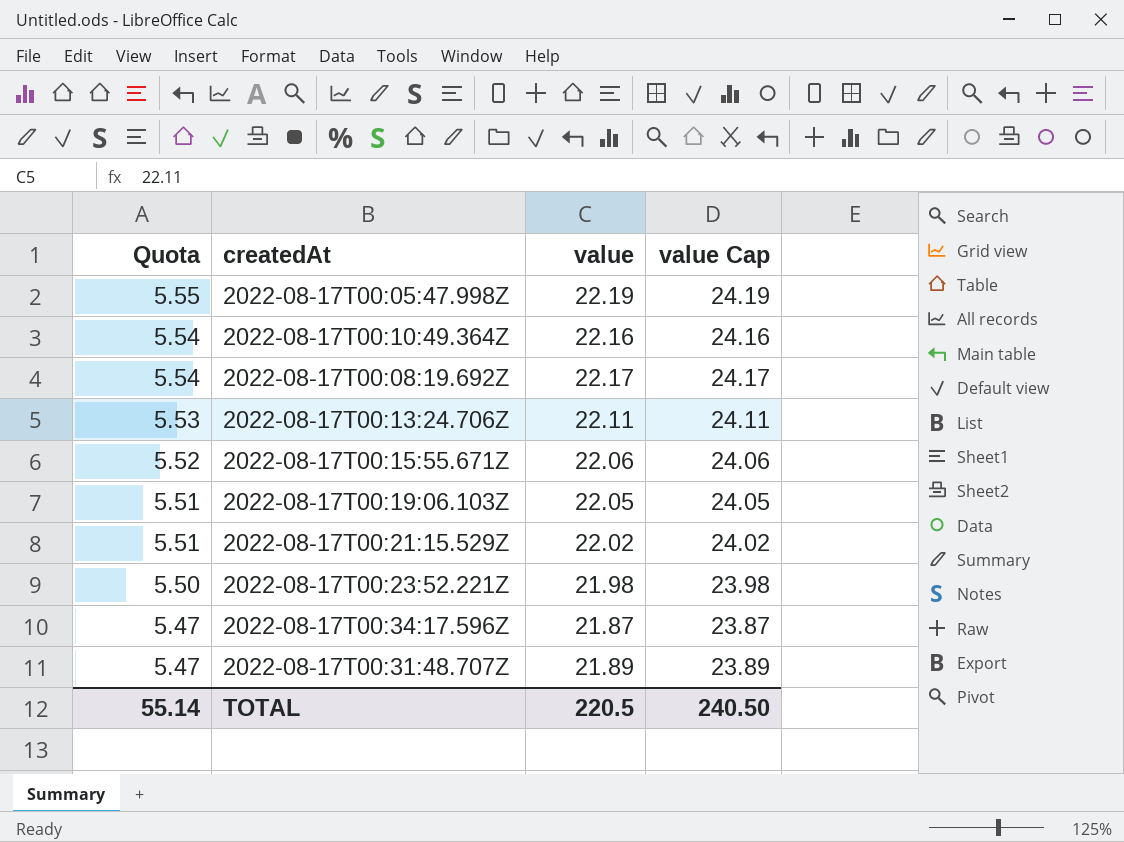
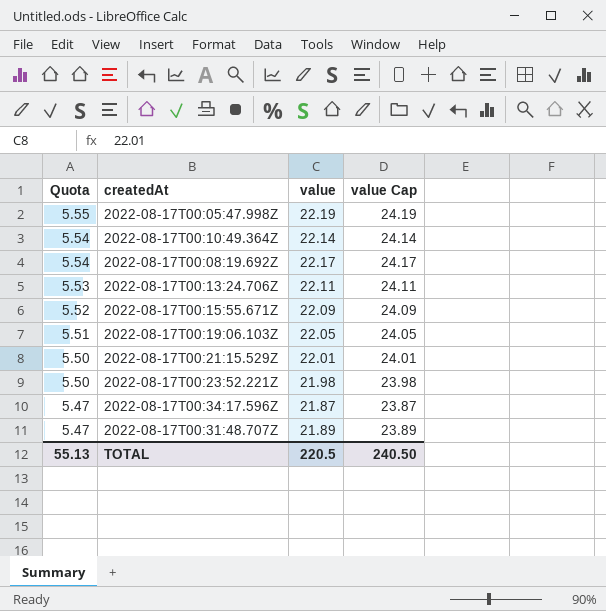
2022-08-17T00:10:49.364Z | value: 22.16 -> 22.14
2022-08-17T00:10:49.364Z | value Cap: 24.16 -> 24.14
2022-08-17T00:15:55.671Z | value: 22.06 -> 22.09
2022-08-17T00:15:55.671Z | value Cap: 24.06 -> 24.09
2022-08-17T00:21:15.529Z | Quota: 5.51 -> 5.50
2022-08-17T00:21:15.529Z | value: 22.02 -> 22.01
2022-08-17T00:21:15.529Z | value Cap: 24.02 -> 24.01
TOTAL | Quota: 55.14 -> 55.13

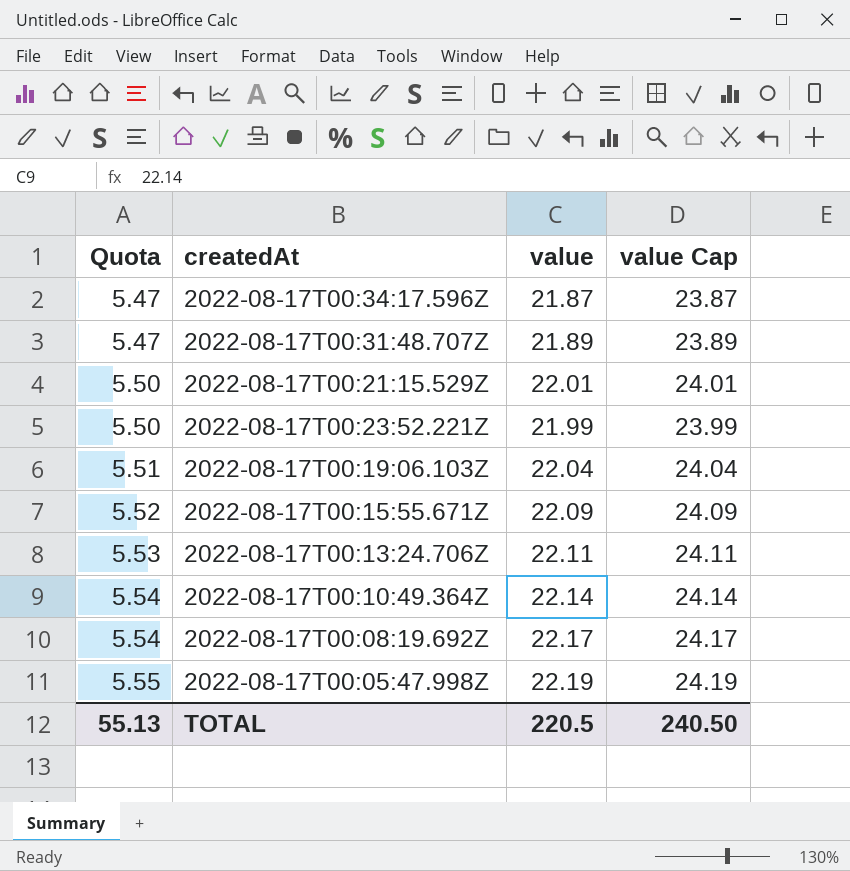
row order: Quota descending -> Quota ascending
2022-08-17T00:23:52.221Z | value: 21.98 -> 21.99
2022-08-17T00:23:52.221Z | value Cap: 23.98 -> 23.99
2022-08-17T00:19:06.103Z | value: 22.05 -> 22.04
2022-08-17T00:19:06.103Z | value Cap: 24.05 -> 24.04

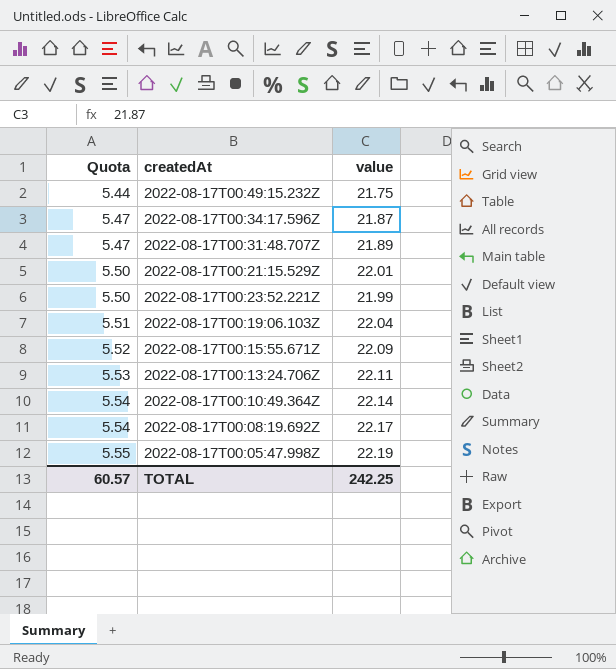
column value Cap | formula: [value] + 2 -> none
row 2022-08-17T00:49:15.232Z: none -> 5.44 | 21.75
TOTAL | Quota: 55.13 -> 60.57
TOTAL | value: 220.5 -> 242.25

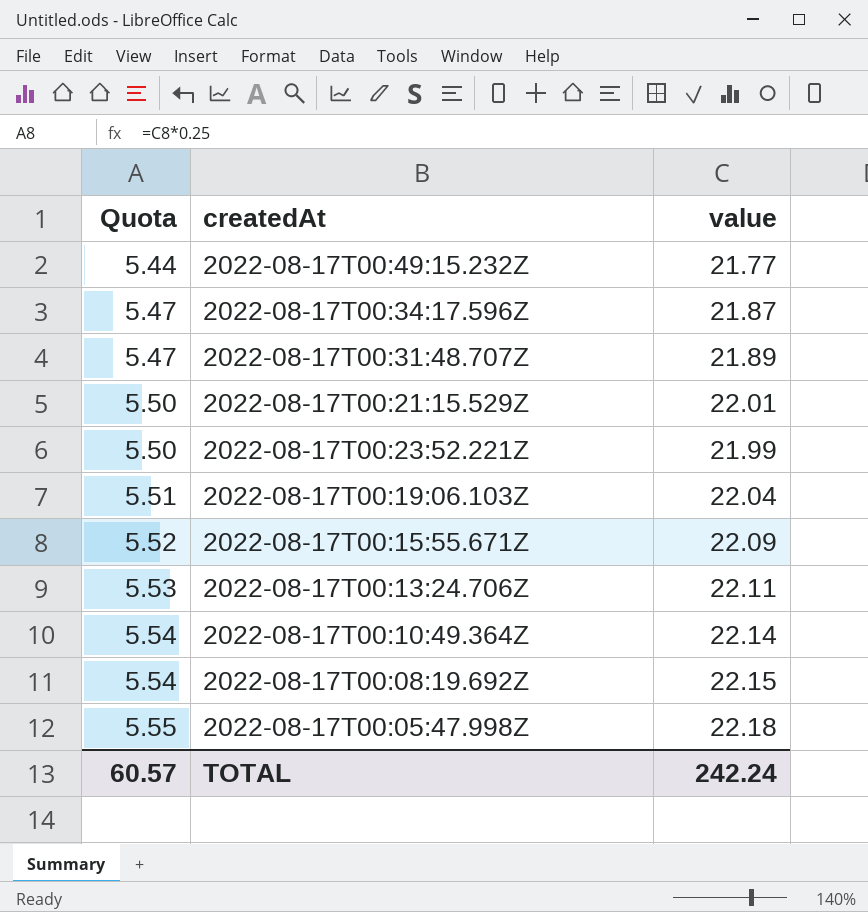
2022-08-17T00:49:15.232Z | value: 21.75 -> 21.77
2022-08-17T00:08:19.692Z | value: 22.17 -> 22.15
2022-08-17T00:05:47.998Z | value: 22.19 -> 22.18
TOTAL | value: 242.25 -> 242.24

